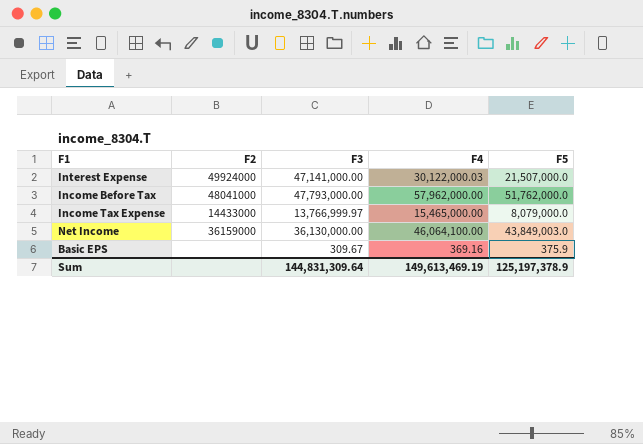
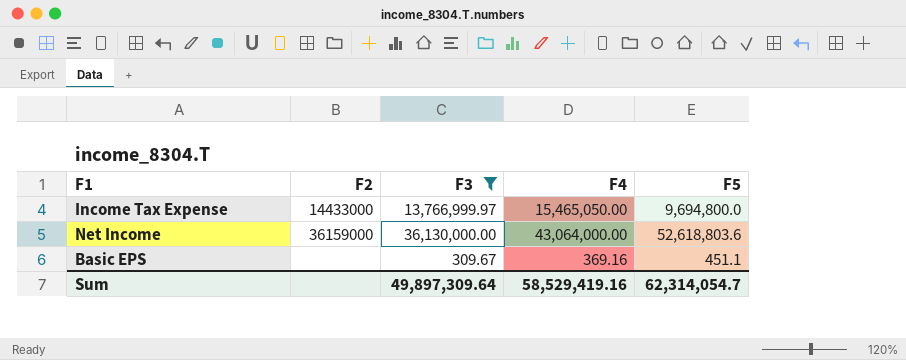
filter: none -> F3 <= 36,130,000.00
Income Tax Expense | F4: 15,465,000.00 -> 15,465,050.00
Income Tax Expense | F5: 8,079,000.0 -> 9,694,800.0
Net Income | F4: 46,064,100.00 -> 43,064,000.00
Net Income | F5: 43,849,003.0 -> 52,618,803.6
Basic EPS | F5: 375.9 -> 451.1
Sum | F3: 144,831,309.64 -> 49,897,309.64
Sum | F4: 149,613,469.19 -> 58,529,419.16
Sum | F5: 125,197,378.9 -> 62,314,054.7

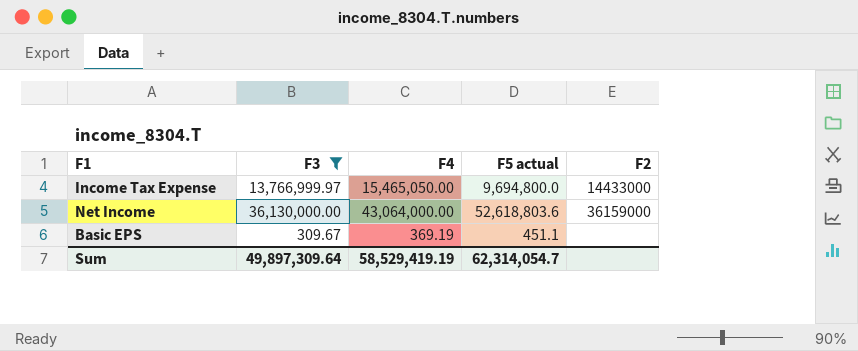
column name: F5 -> F5 actual
column F2 | position: 2 -> 5
Basic EPS | F4: 369.16 -> 369.19
Sum | F4: 58,529,419.16 -> 58,529,419.19

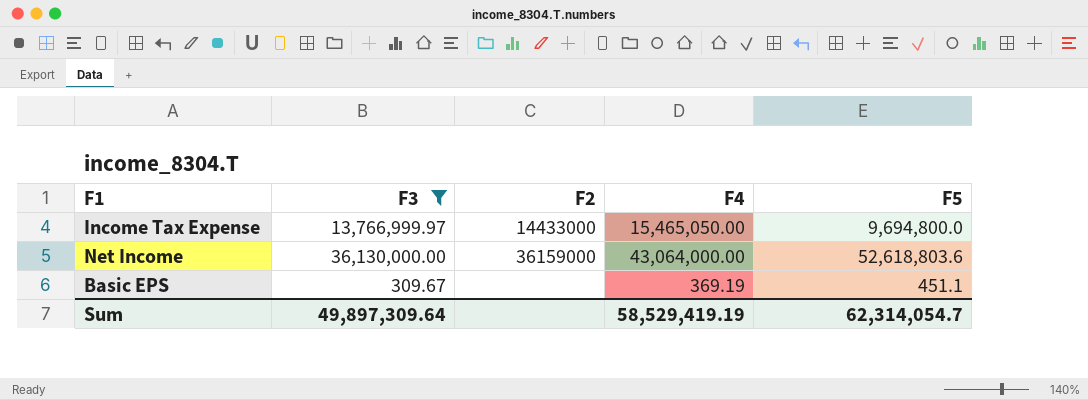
column F2 | position: 5 -> 3
column name: F5 actual -> F5

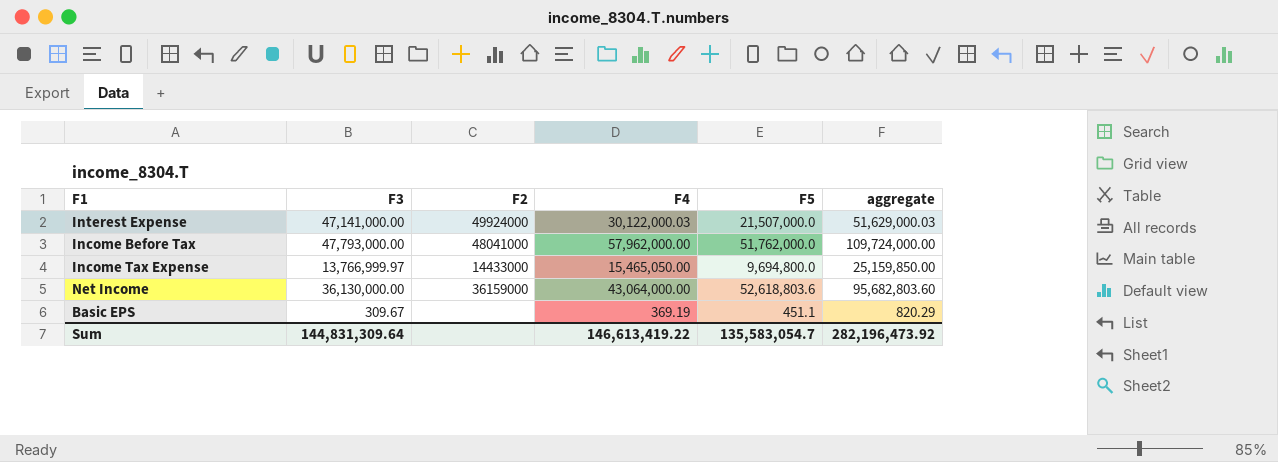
filter: F3 <= 36,130,000.00 -> none
column aggregate | formula: none -> [F4] + [F5]
Sum | F3: 49,897,309.64 -> 144,831,309.64
Sum | F4: 58,529,419.19 -> 146,613,419.22
Sum | F5: 62,314,054.7 -> 135,583,054.7

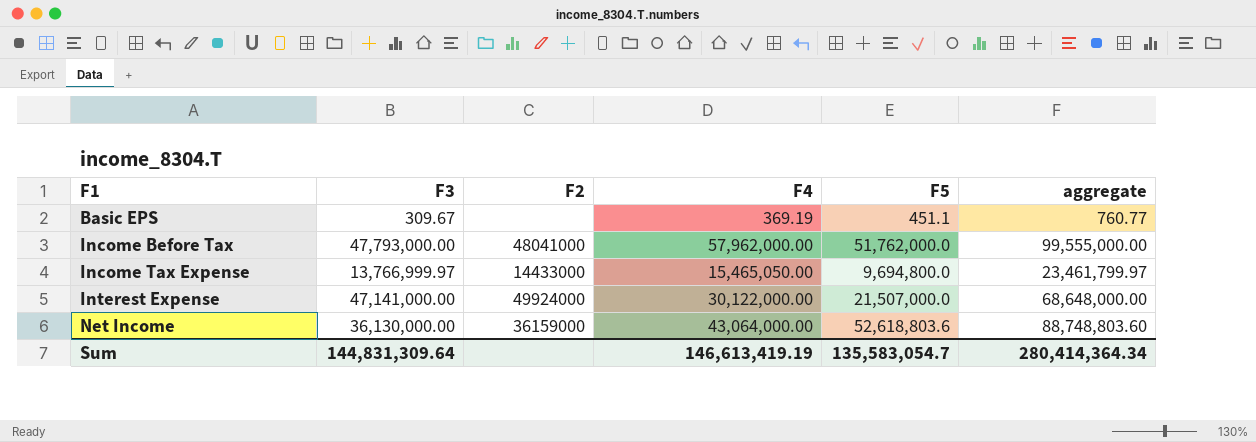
row order: none -> F1 ascending
column aggregate | formula: [F4] + [F5] -> [F3] + [F5]
Interest Expense | F4: 30,122,000.03 -> 30,122,000.00
Sum | F4: 146,613,419.22 -> 146,613,419.19
Sum | aggregate: 282,196,473.92 -> 280,414,364.34

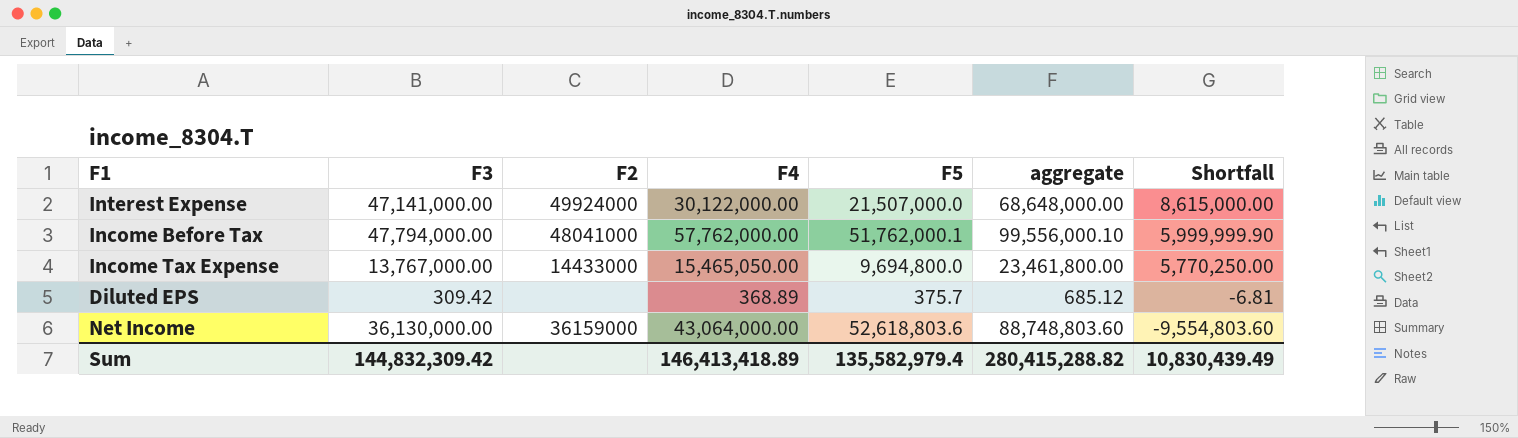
row order: F1 ascending -> Shortfall descending
column Shortfall | formula: none -> [F4] - [F5]
row Basic EPS: 309.67 | none | 369.19 | 451.1 | 760.77 -> none
Income Before Tax | F3: 47,793,000.00 -> 47,794,000.00
Income Before Tax | F4: 57,962,000.00 -> 57,762,000.00
Income Before Tax | F5: 51,762,000.0 -> 51,762,000.1
Income Before Tax | aggregate: 99,555,000.00 -> 99,556,000.10
Income Tax Expense | F3: 13,766,999.97 -> 13,767,000.00
Income Tax Expense | aggregate: 23,461,799.97 -> 23,461,800.00
row Diluted EPS: none -> 309.42 | none | 368.89 | 375.7 | 685.12 | -6.81
Sum | F3: 144,831,309.64 -> 144,832,309.42
Sum | F4: 146,613,419.19 -> 146,413,418.89
Sum | F5: 135,583,054.7 -> 135,582,979.4
Sum | aggregate: 280,414,364.34 -> 280,415,288.82

